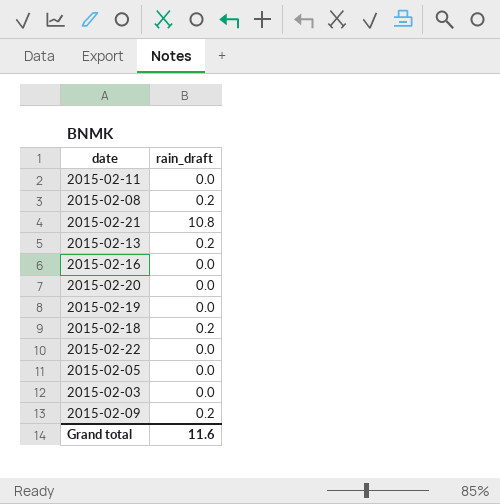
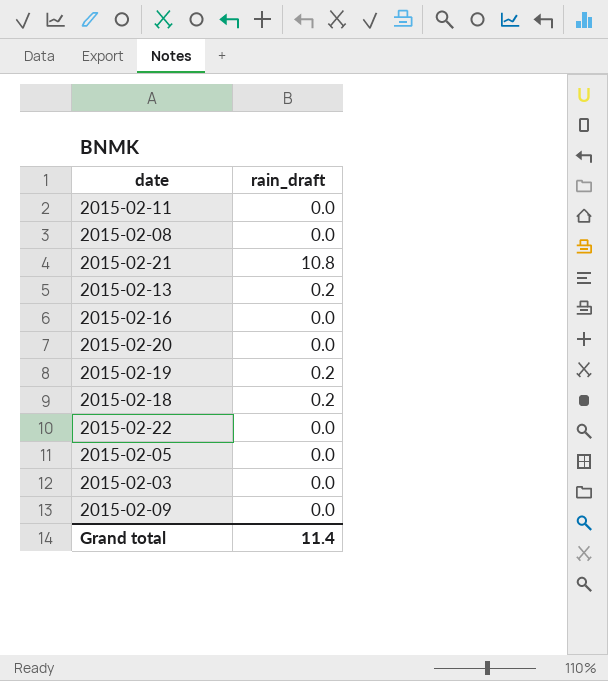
2015-02-08 | rain_draft: 0.2 -> 0.0
2015-02-19 | rain_draft: 0.0 -> 0.2
2015-02-09 | rain_draft: 0.2 -> 0.0
Grand total | rain_draft: 11.6 -> 11.4

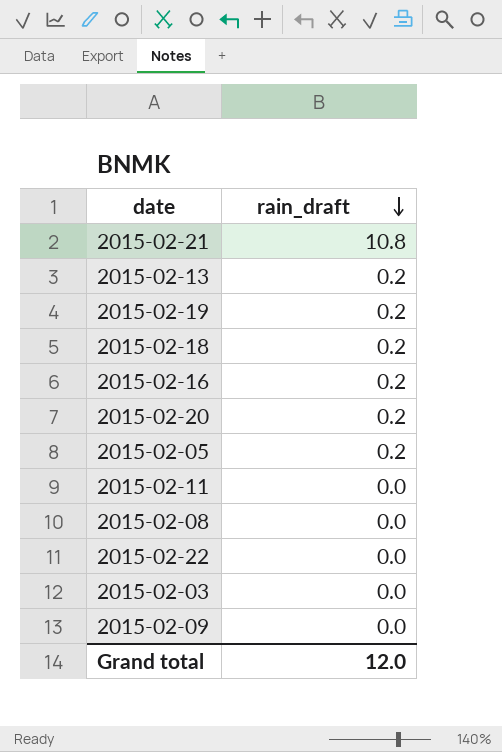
row order: none -> rain_draft descending
2015-02-16 | rain_draft: 0.0 -> 0.2
2015-02-20 | rain_draft: 0.0 -> 0.2
2015-02-05 | rain_draft: 0.0 -> 0.2
Grand total | rain_draft: 11.4 -> 12.0

